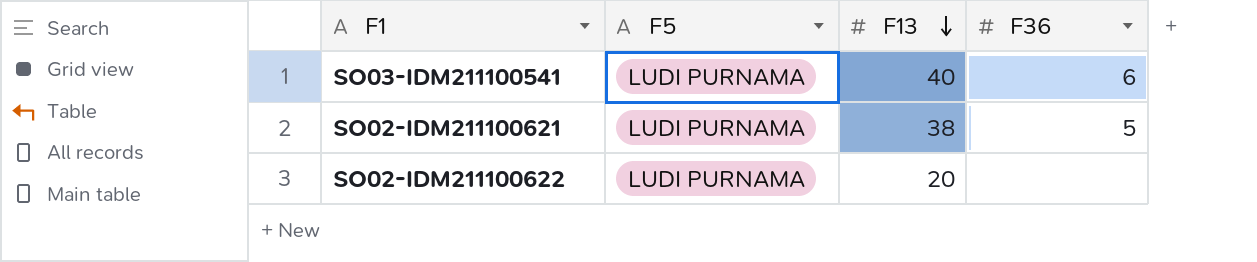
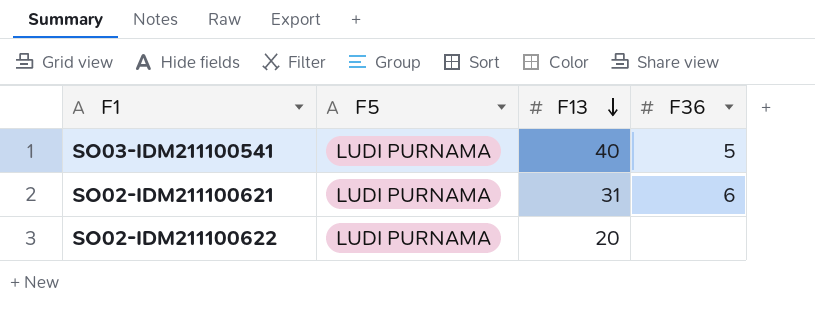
SO03-IDM211100541 | F36: 6 -> 5
SO02-IDM211100621 | F13: 38 -> 31
SO02-IDM211100621 | F36: 5 -> 6

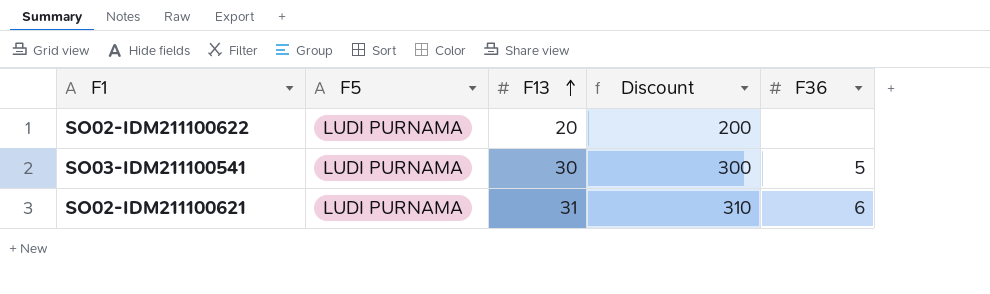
row order: F13 descending -> F13 ascending
column Discount | formula: none -> [F13] * 10
SO03-IDM211100541 | F13: 40 -> 30

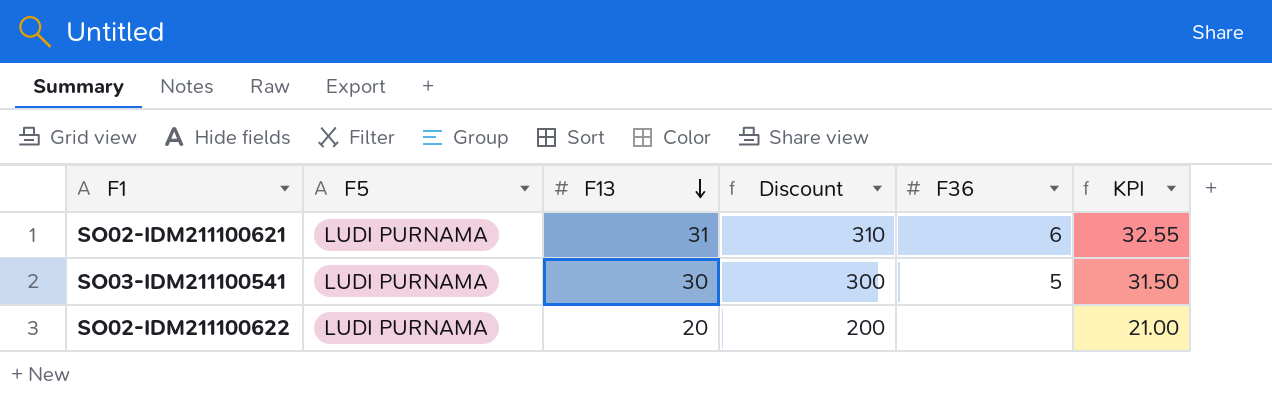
row order: F13 ascending -> F13 descending
column KPI | formula: none -> [F13] * 1.05

